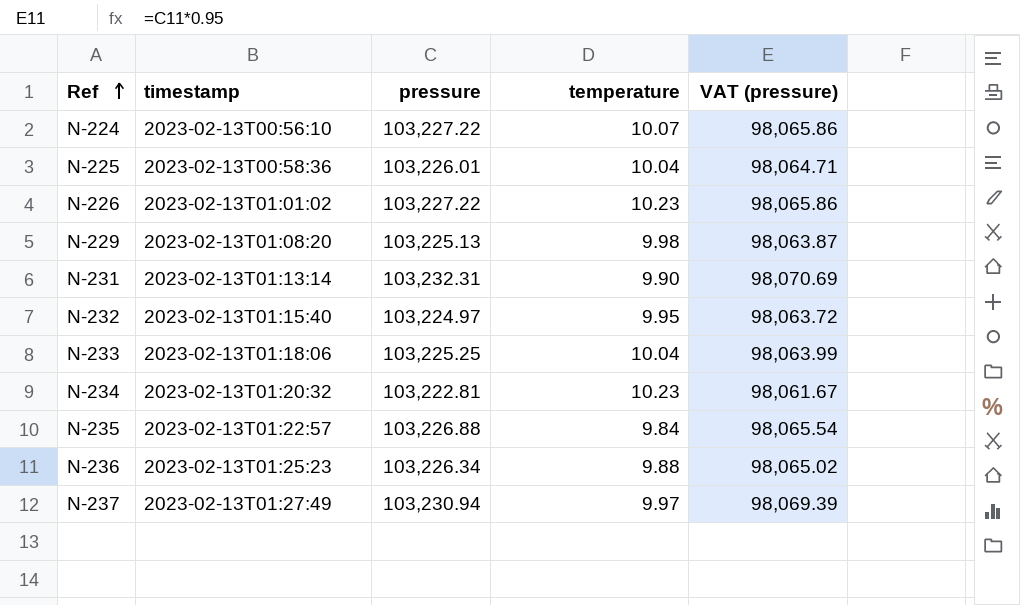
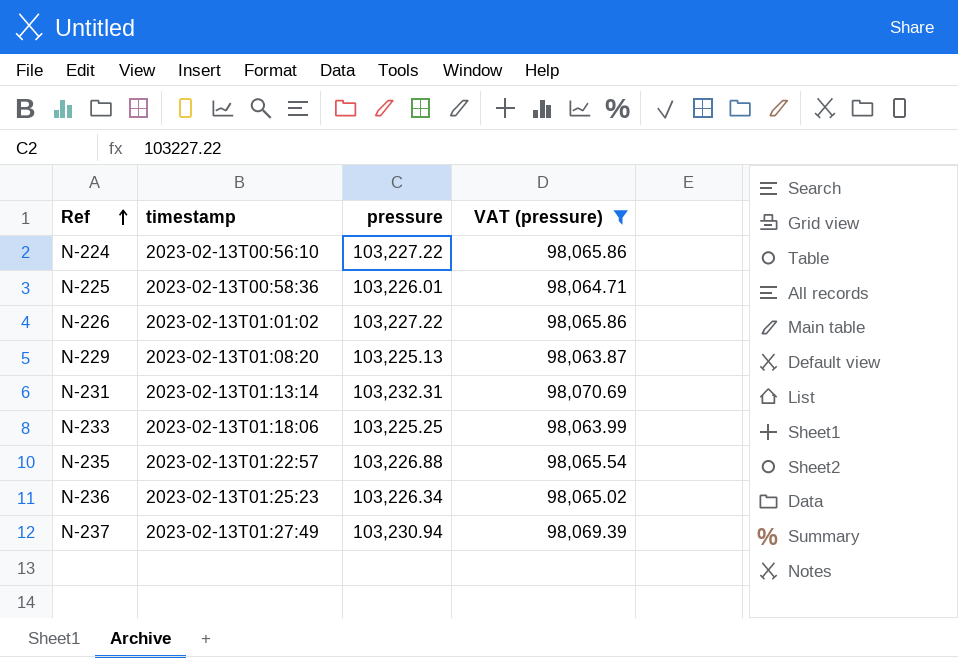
filter: none -> VAT (pressure) >= 98,063.87
column temperature | position: 4 -> none

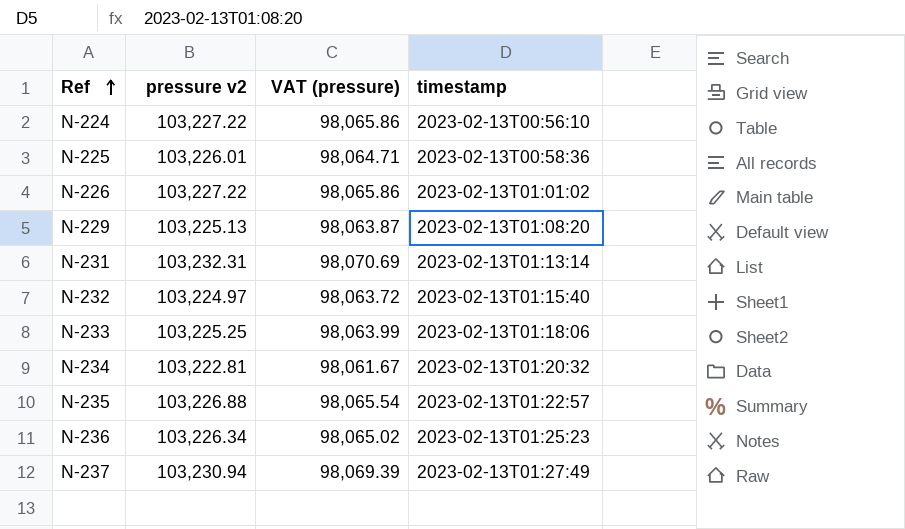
filter: VAT (pressure) >= 98,063.87 -> none
column name: pressure -> pressure v2
column timestamp | position: 2 -> 4

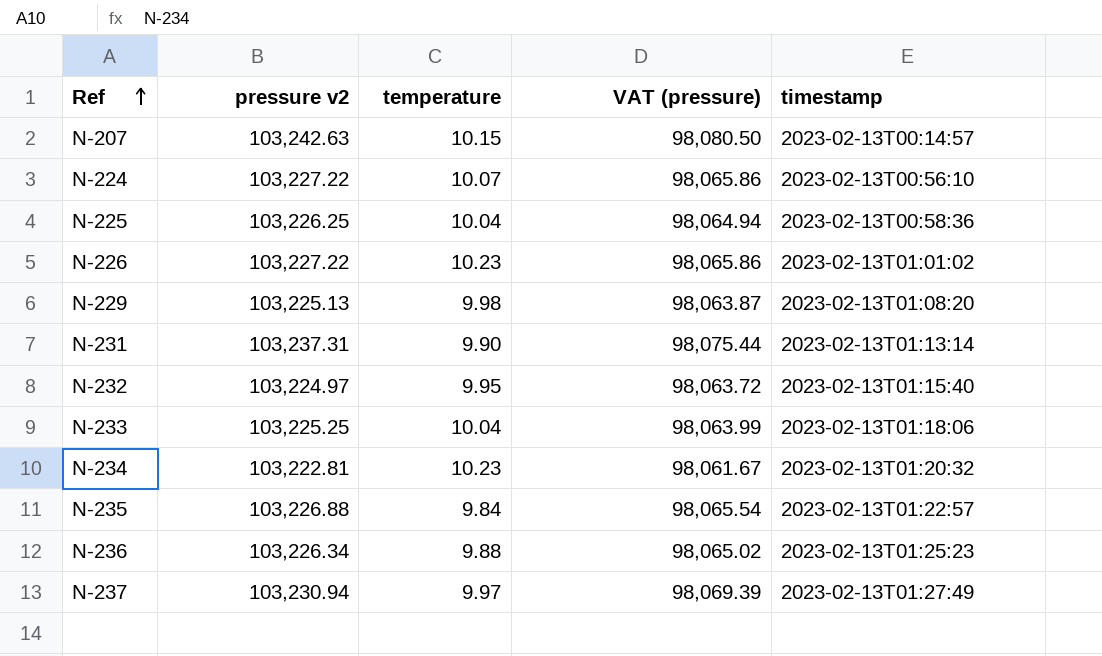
column temperature | position: none -> 3
row N-207: none -> 103,242.63 | 10.15 | 98,080.50 | 2023-02-13T00:14:57
N-225 | pressure v2: 103,226.01 -> 103,226.25
N-225 | VAT (pressure): 98,064.71 -> 98,064.94
N-231 | pressure v2: 103,232.31 -> 103,237.31
N-231 | VAT (pressure): 98,070.69 -> 98,075.44

